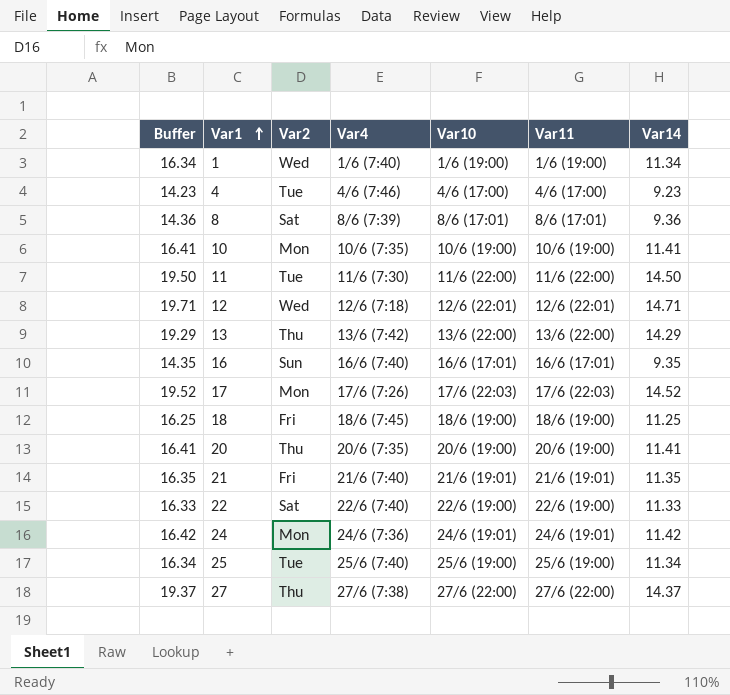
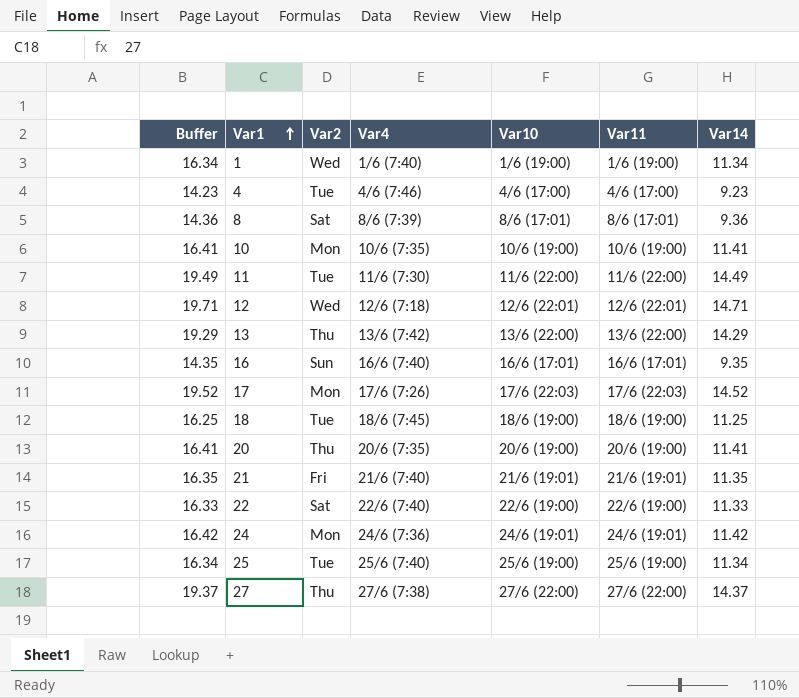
11 | Buffer: 19.50 -> 19.49
11 | Var14: 14.50 -> 14.49
18 | Var2: Fri -> Tue

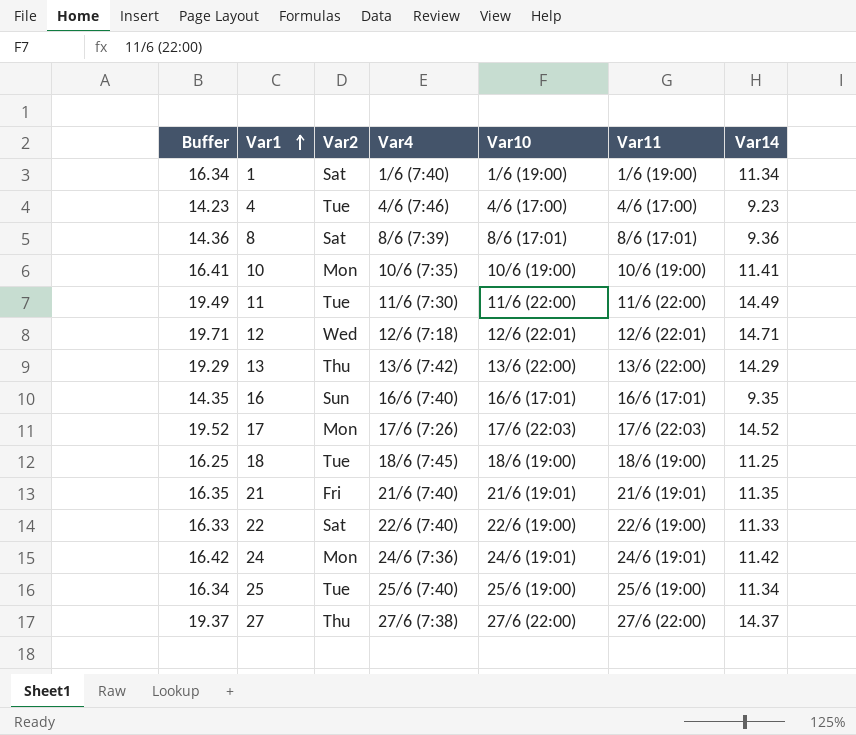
row 20: 16.41 | Thu | 20/6 (7:35) | 20/6 (19:00) | 20/6 (19:00) | 11.41 -> none
1 | Var2: Wed -> Sat

